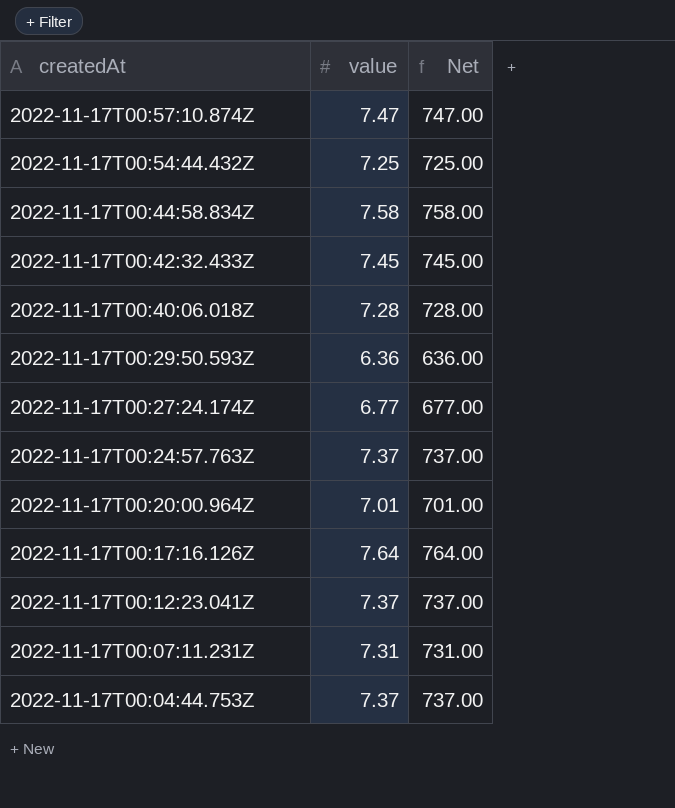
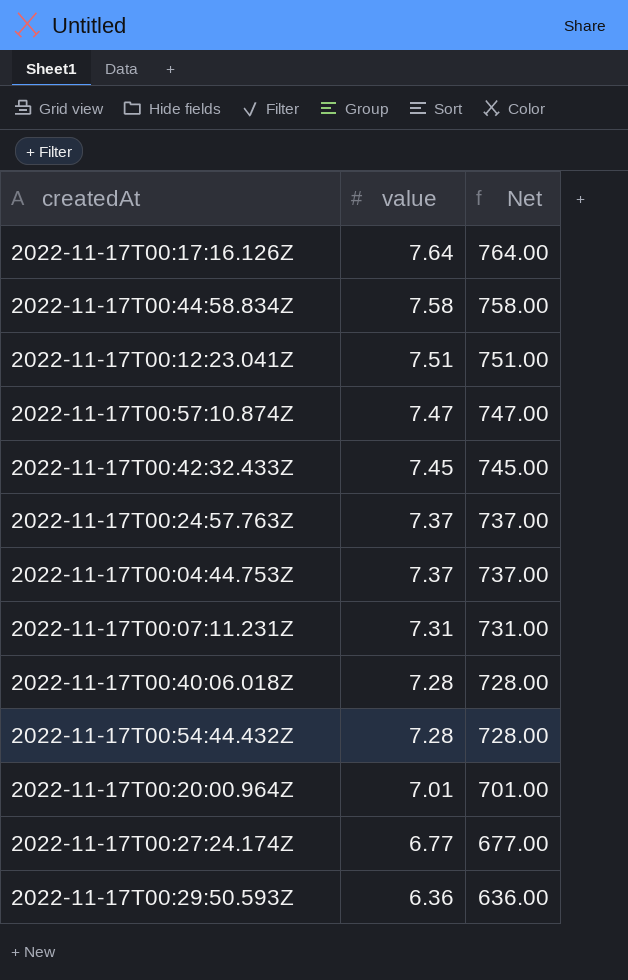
row order: createdAt descending -> value descending
2022-11-17T00:12:23.041Z | value: 7.37 -> 7.51
2022-11-17T00:12:23.041Z | Net: 737.00 -> 751.00
2022-11-17T00:54:44.432Z | value: 7.25 -> 7.28
2022-11-17T00:54:44.432Z | Net: 725.00 -> 728.00

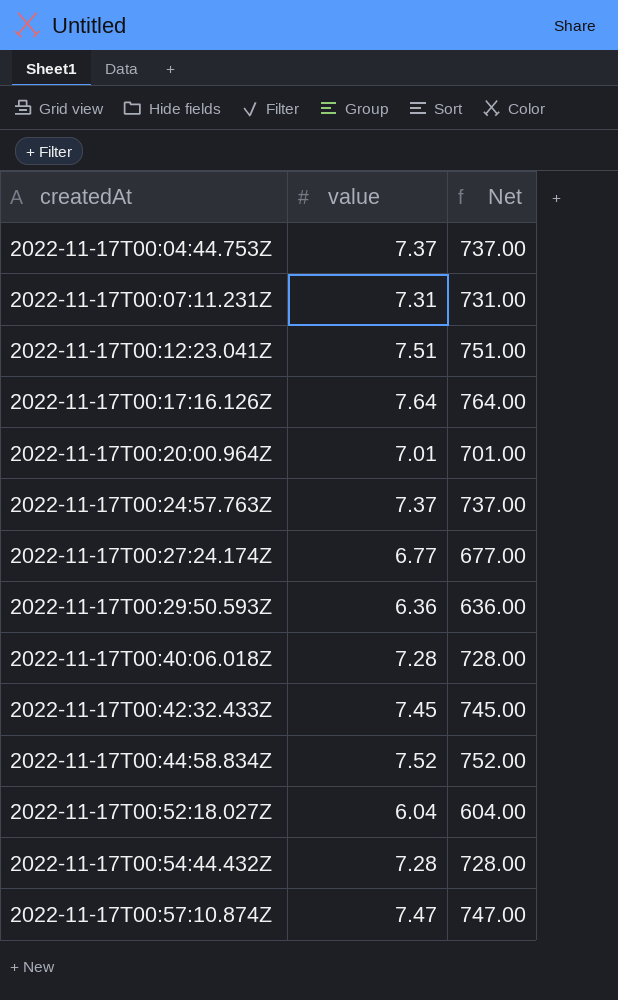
row order: value descending -> createdAt ascending
2022-11-17T00:44:58.834Z | value: 7.58 -> 7.52
2022-11-17T00:44:58.834Z | Net: 758.00 -> 752.00
row 2022-11-17T00:52:18.027Z: none -> 6.04 | 604.00

